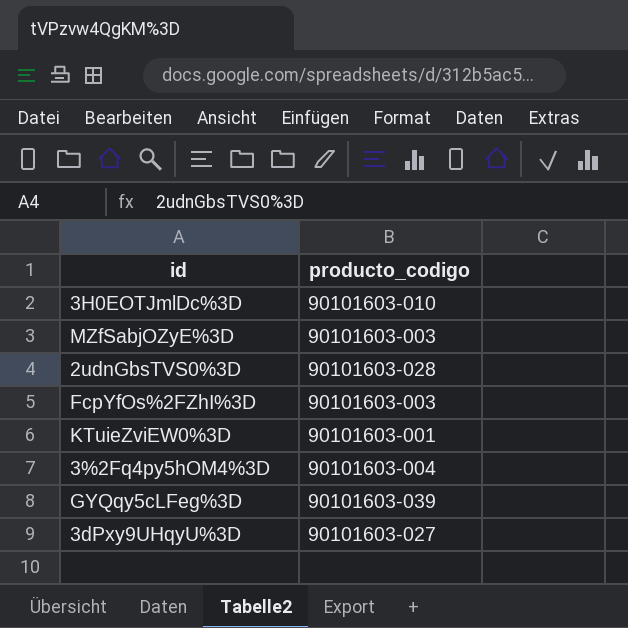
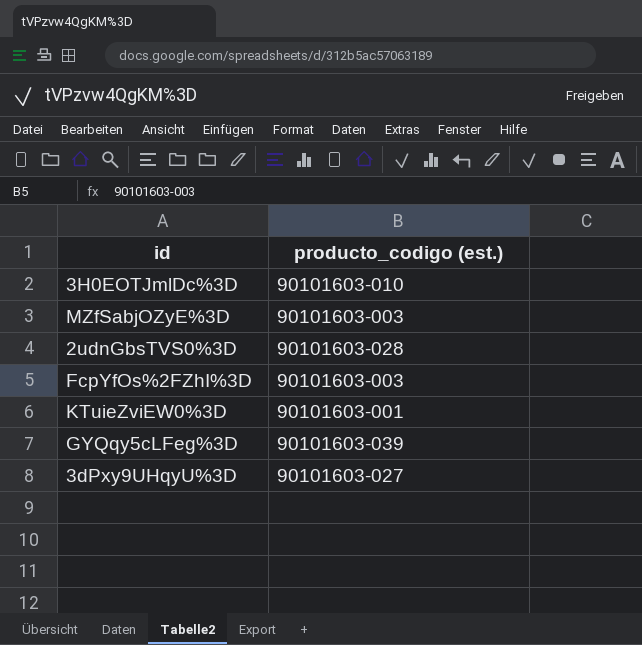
column name: producto_codigo -> producto_codigo (est.)
row 3%2Fq4py5hOM4%3D: 90101603-004 -> none

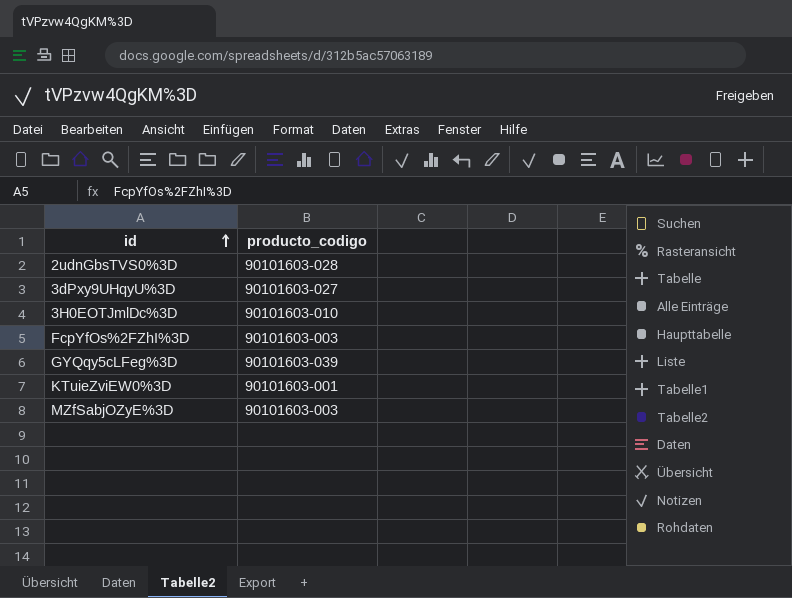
row order: none -> id ascending
column name: producto_codigo (est.) -> producto_codigo

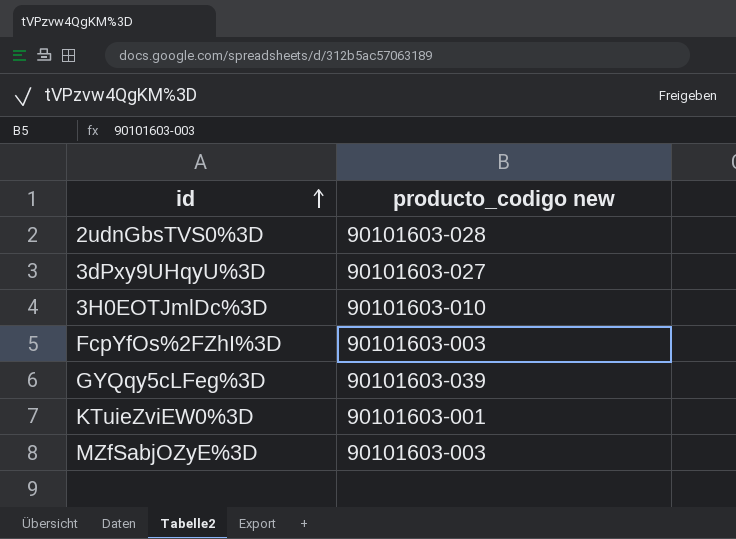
column name: producto_codigo -> producto_codigo new

